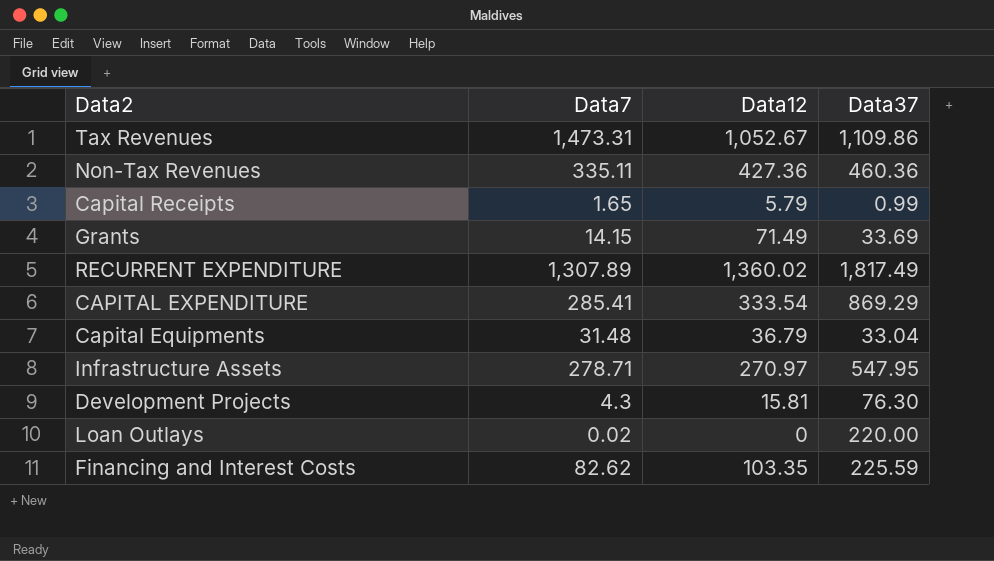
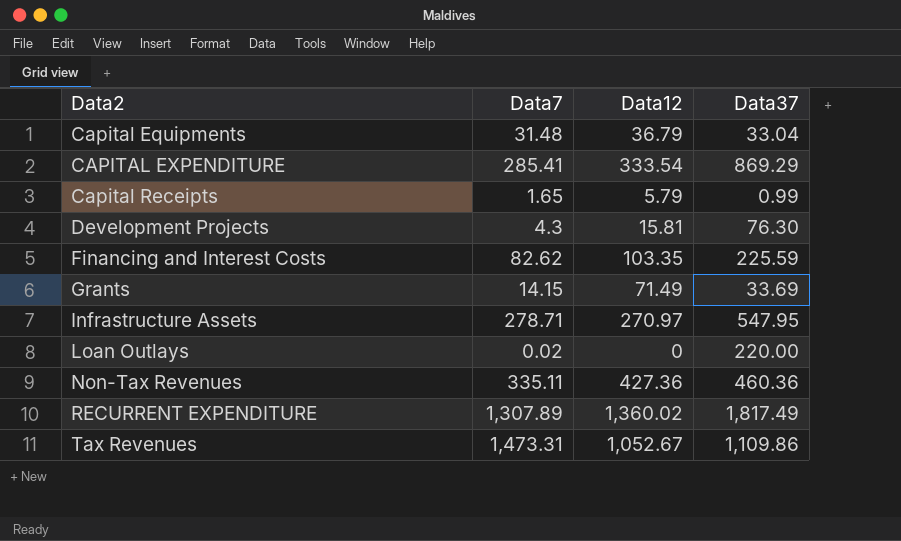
row order: none -> Data2 ascending

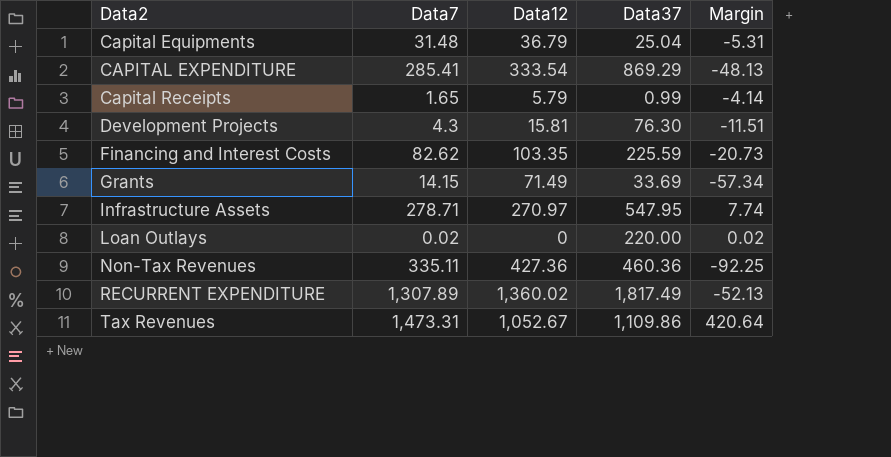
column Margin | formula: none -> [Data7] - [Data12]
Capital Equipments | Data37: 33.04 -> 25.04

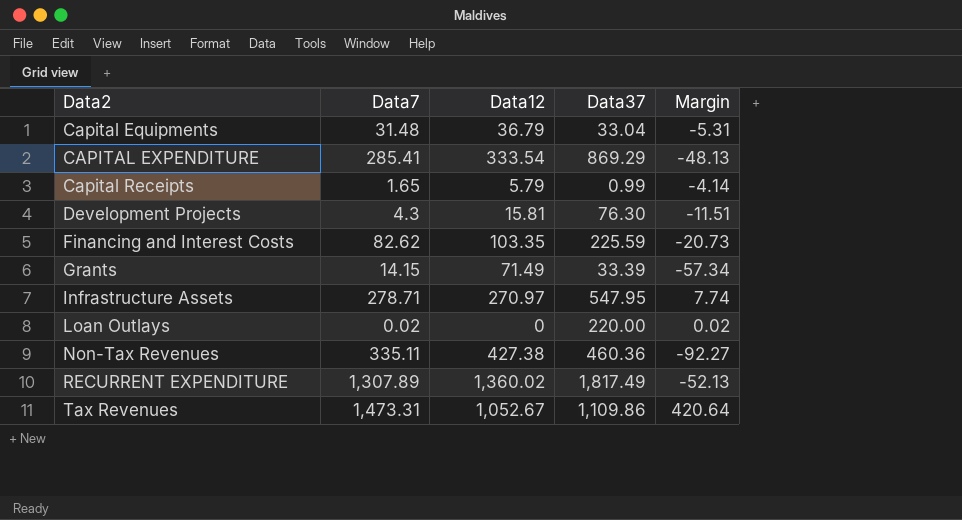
Capital Equipments | Data37: 25.04 -> 33.04
Grants | Data37: 33.69 -> 33.39
Non-Tax Revenues | Data12: 427.36 -> 427.38
Non-Tax Revenues | Margin: -92.25 -> -92.27

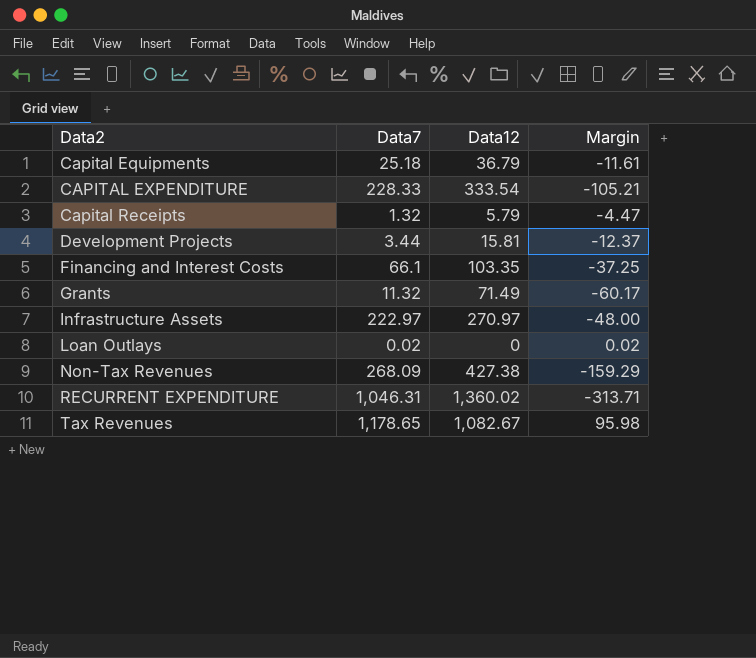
column Data37 | position: 4 -> none
Capital Equipments | Data7: 31.48 -> 25.18
Capital Equipments | Margin: -5.31 -> -11.61
CAPITAL EXPENDITURE | Data7: 285.41 -> 228.33
CAPITAL EXPENDITURE | Margin: -48.13 -> -105.21
Capital Receipts | Data7: 1.65 -> 1.32
Capital Receipts | Margin: -4.14 -> -4.47
Development Projects | Data7: 4.3 -> 3.44
Development Projects | Margin: -11.51 -> -12.37
Financing and Interest Costs | Data7: 82.62 -> 66.1
Financing and Interest Costs | Margin: -20.73 -> -37.25
Grants | Data7: 14.15 -> 11.32
Grants | Margin: -57.34 -> -60.17
Infrastructure Assets | Data7: 278.71 -> 222.97
Infrastructure Assets | Margin: 7.74 -> -48.00
Non-Tax Revenues | Data7: 335.11 -> 268.09
Non-Tax Revenues | Margin: -92.27 -> -159.29
RECURRENT EXPENDITURE | Data7: 1,307.89 -> 1,046.31
RECURRENT EXPENDITURE | Margin: -52.13 -> -313.71
Tax Revenues | Data7: 1,473.31 -> 1,178.65
Tax Revenues | Data12: 1,052.67 -> 1,082.67
Tax Revenues | Margin: 420.64 -> 95.98

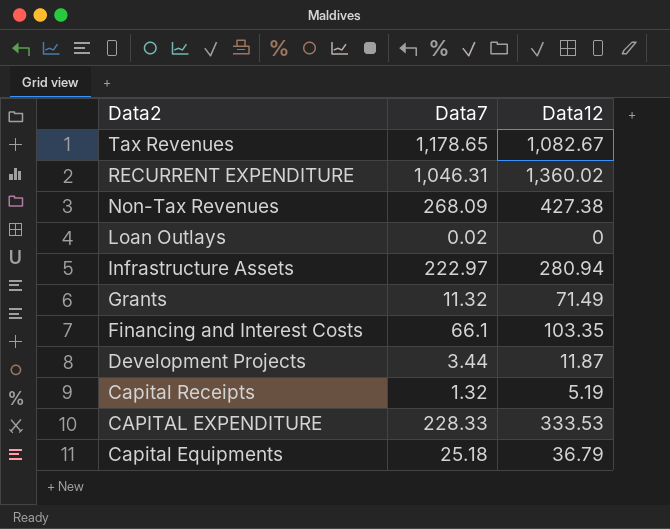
row order: Data2 ascending -> Data2 descending
column Margin | formula: [Data7] - [Data12] -> none
Infrastructure Assets | Data12: 270.97 -> 280.94
Development Projects | Data12: 15.81 -> 11.87
Capital Receipts | Data12: 5.79 -> 5.19
CAPITAL EXPENDITURE | Data12: 333.54 -> 333.53

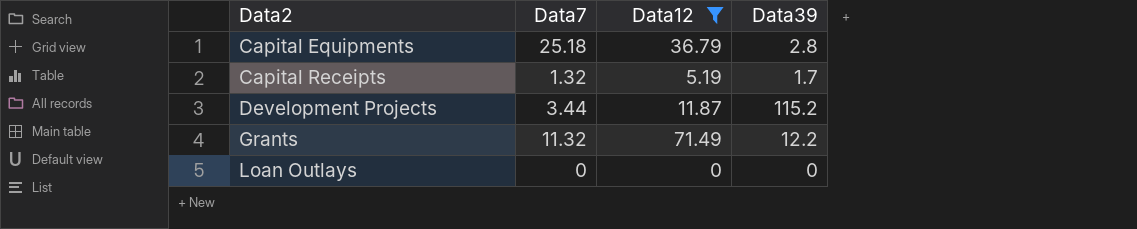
filter: none -> Data12 <= 71.49
row order: Data2 descending -> Data2 ascending
column Data39 | position: none -> 4
Loan Outlays | Data7: 0.02 -> 0

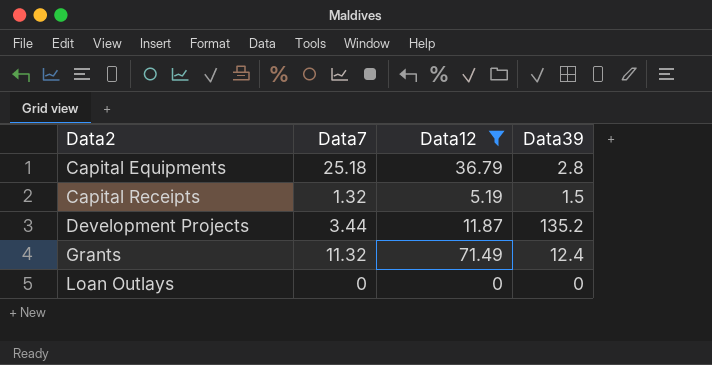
Capital Receipts | Data39: 1.7 -> 1.5
Development Projects | Data39: 115.2 -> 135.2
Grants | Data39: 12.2 -> 12.4

